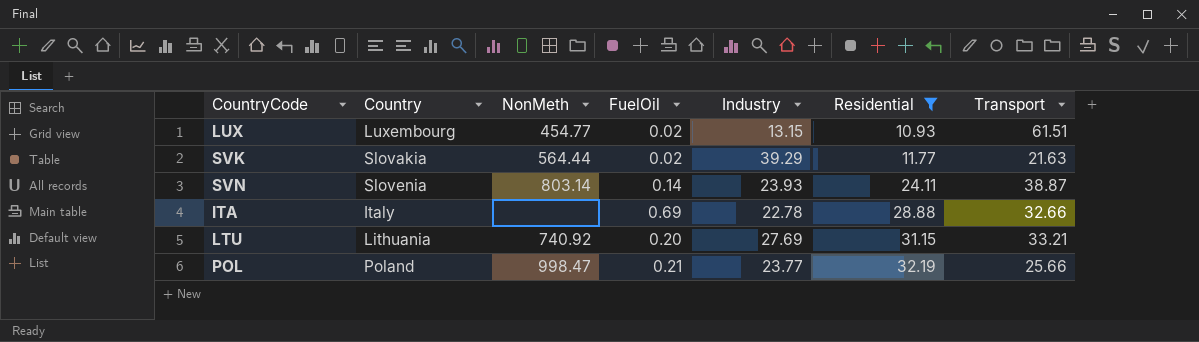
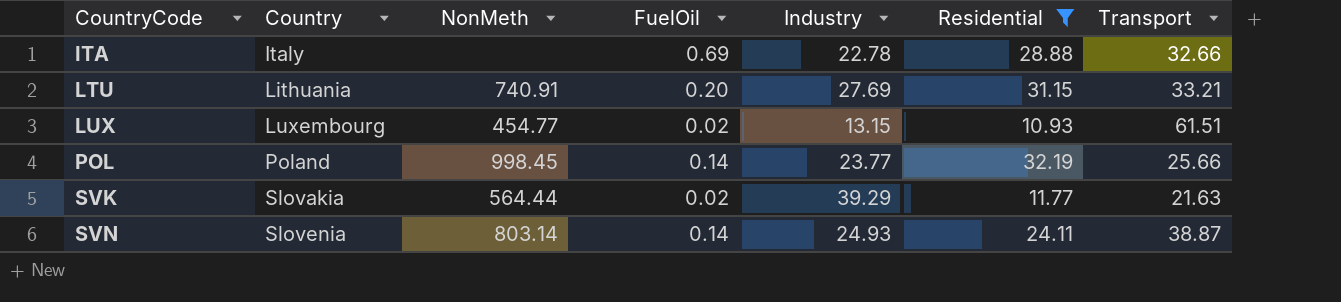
row order: Residential ascending -> CountryCode ascending
LTU | NonMeth: 740.92 -> 740.91
POL | NonMeth: 998.47 -> 998.45
POL | FuelOil: 0.21 -> 0.14
SVN | Industry: 23.93 -> 24.93

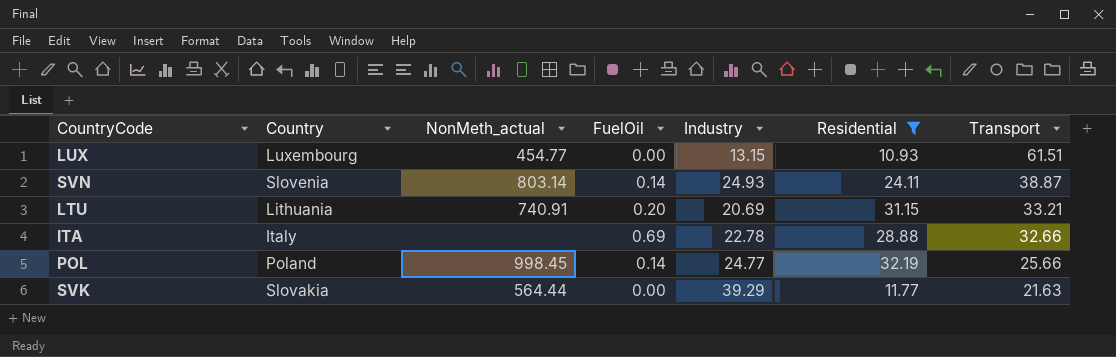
row order: CountryCode ascending -> Transport descending
column name: NonMeth -> NonMeth_actual
LUX | FuelOil: 0.02 -> 0.00
LTU | Industry: 27.69 -> 20.69
POL | Industry: 23.77 -> 24.77
SVK | FuelOil: 0.02 -> 0.00

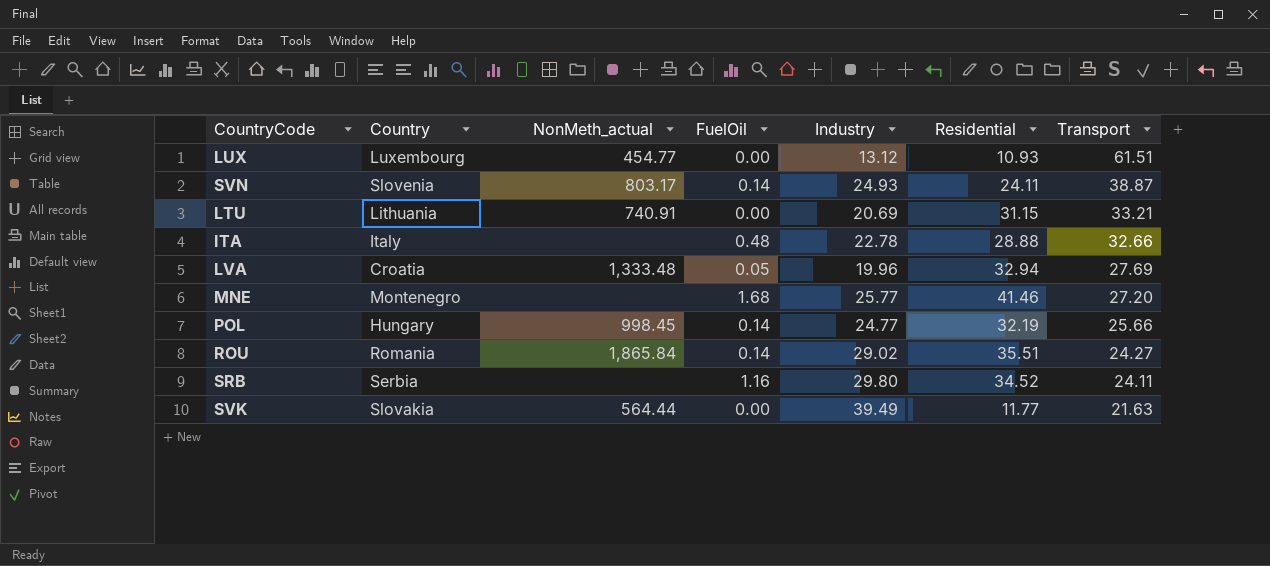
filter: Residential <= 32.19 -> none
LUX | Industry: 13.15 -> 13.12
SVN | NonMeth_actual: 803.14 -> 803.17
LTU | FuelOil: 0.20 -> 0.00
ITA | FuelOil: 0.69 -> 0.48
POL | Country: Poland -> Hungary
SVK | Industry: 39.29 -> 39.49

